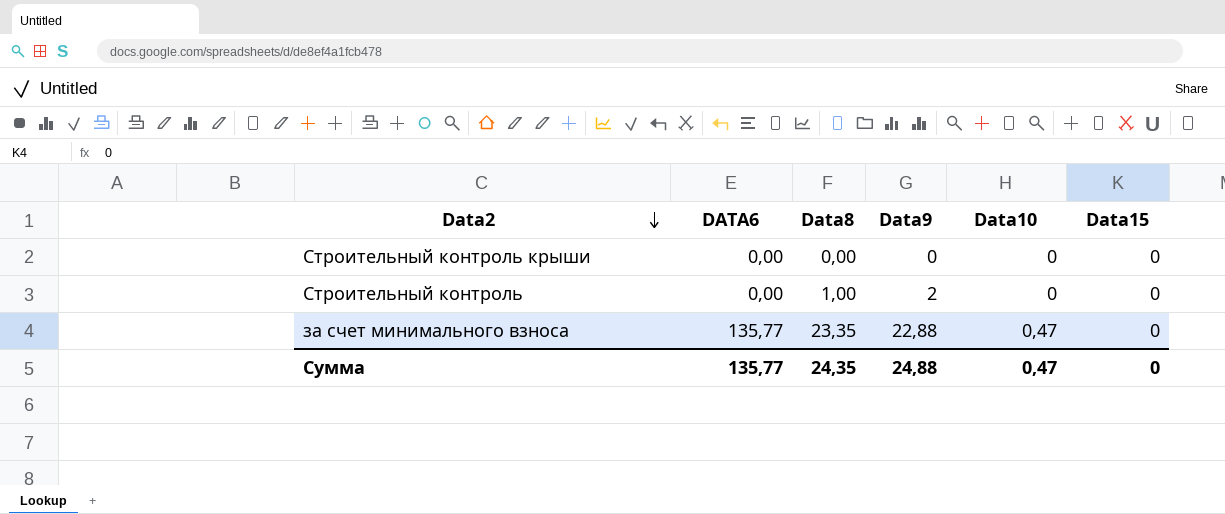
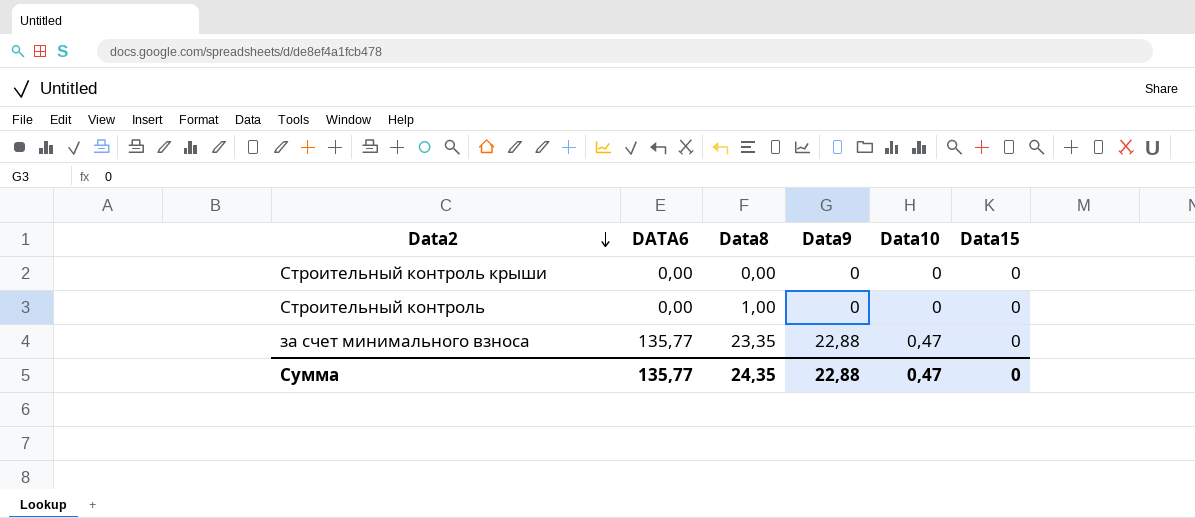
Строительный контроль | Data9: 2 -> 0
Сумма | Data9: 24,88 -> 22,88

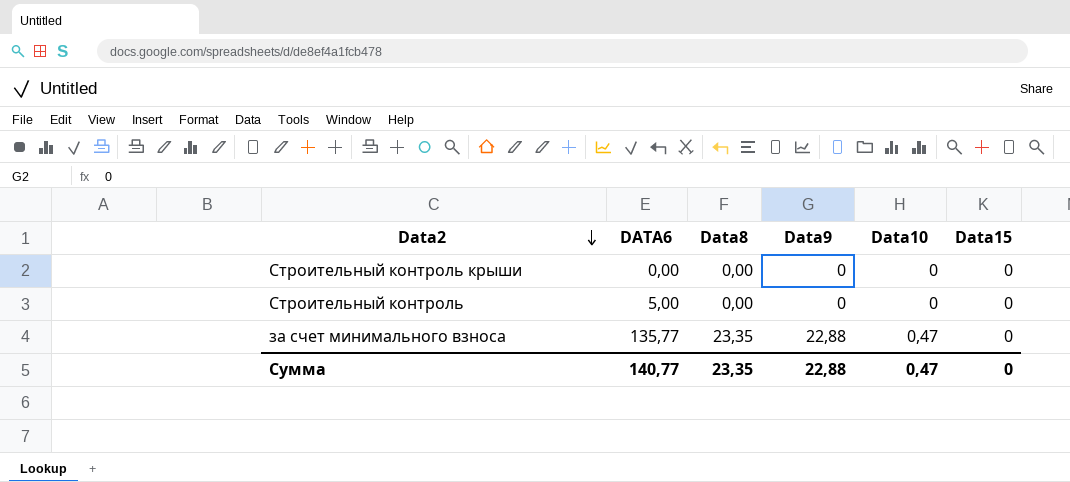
Строительный контроль | DATA6: 0,00 -> 5,00
Строительный контроль | Data8: 1,00 -> 0,00
Сумма | DATA6: 135,77 -> 140,77
Сумма | Data8: 24,35 -> 23,35

